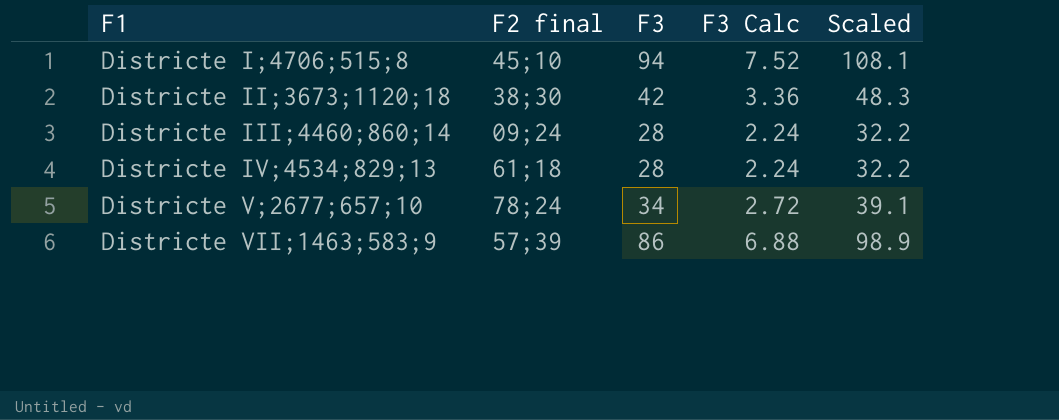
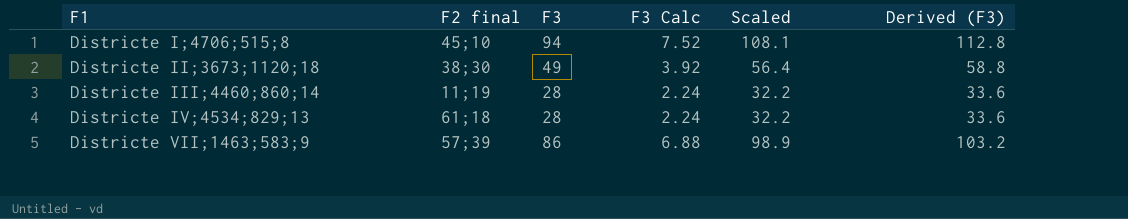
column Derived (F3) | formula: none -> [F3] * 1.2
row Districte V;2677;657;10: 78;24 | 34 | 2.72 | 39.1 -> none
Districte II;3673;1120;18 | F3: 42 -> 49
Districte II;3673;1120;18 | F3 Calc: 3.36 -> 3.92
Districte II;3673;1120;18 | Scaled: 48.3 -> 56.4
Districte III;4460;860;14 | F2 final: 09;24 -> 11;19

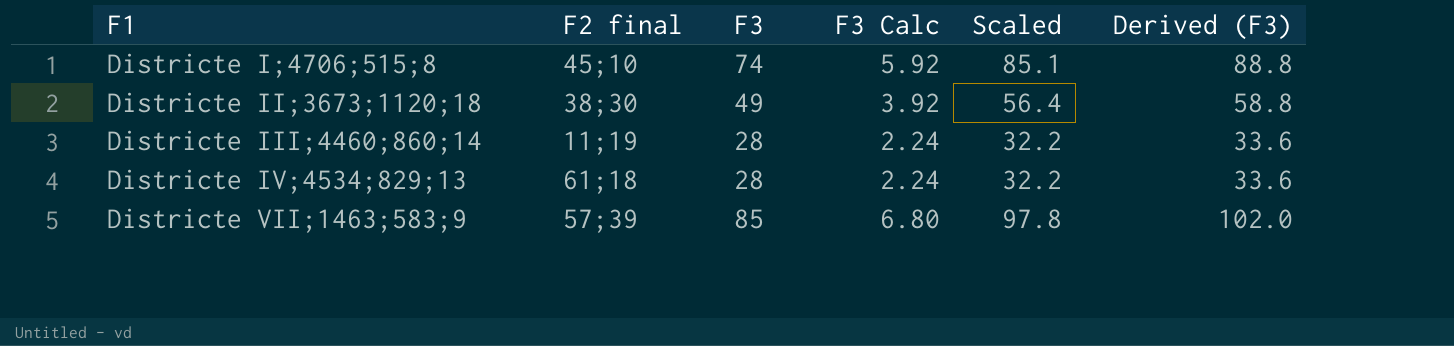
Districte I;4706;515;8 | F3: 94 -> 74
Districte I;4706;515;8 | F3 Calc: 7.52 -> 5.92
Districte I;4706;515;8 | Scaled: 108.1 -> 85.1
Districte I;4706;515;8 | Derived (F3): 112.8 -> 88.8
Districte VII;1463;583;9 | F3: 86 -> 85
Districte VII;1463;583;9 | F3 Calc: 6.88 -> 6.80
Districte VII;1463;583;9 | Scaled: 98.9 -> 97.8
Districte VII;1463;583;9 | Derived (F3): 103.2 -> 102.0

